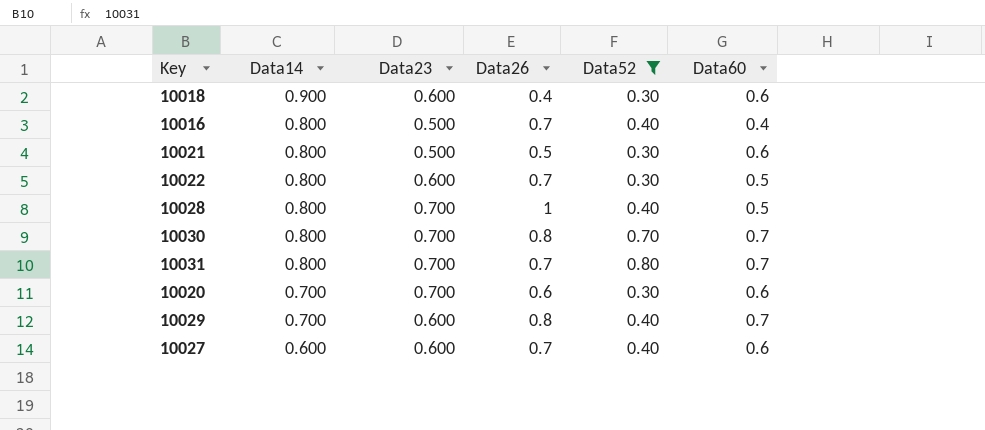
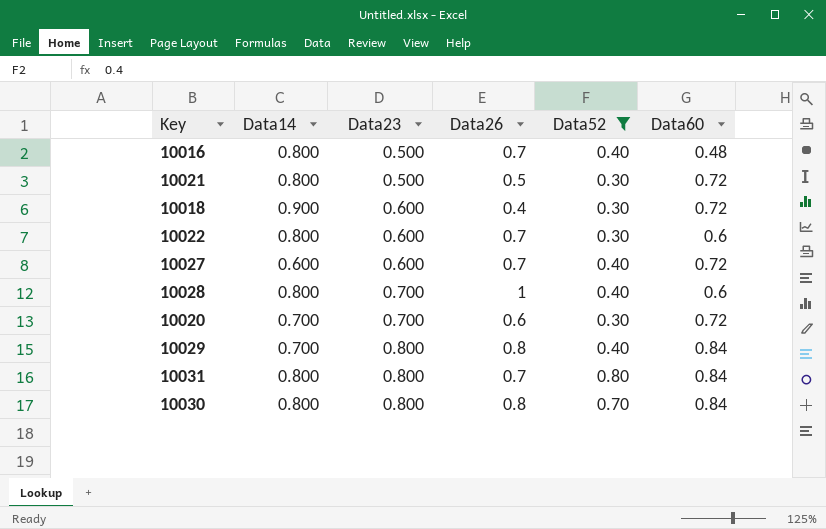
row order: Data14 descending -> Data23 ascending
10016 | Data60: 0.4 -> 0.48
10021 | Data60: 0.6 -> 0.72
10018 | Data60: 0.6 -> 0.72
10022 | Data60: 0.5 -> 0.6
10027 | Data60: 0.6 -> 0.72
10028 | Data60: 0.5 -> 0.6
10020 | Data60: 0.6 -> 0.72
10029 | Data23: 0.600 -> 0.800
10029 | Data60: 0.7 -> 0.84
10031 | Data23: 0.700 -> 0.800
10031 | Data60: 0.7 -> 0.84
10030 | Data23: 0.700 -> 0.800
10030 | Data60: 0.7 -> 0.84

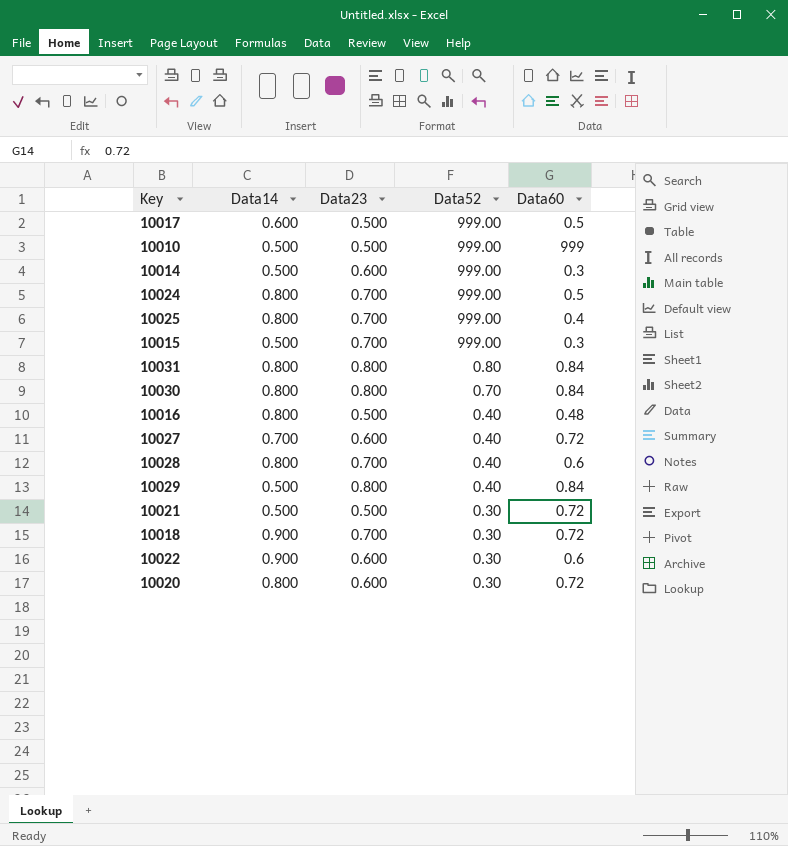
filter: Data52 != 999.00 -> none
row order: Data23 ascending -> Data52 descending
column Data26 | position: 4 -> none
10027 | Data14: 0.600 -> 0.700
10029 | Data14: 0.700 -> 0.500
10021 | Data14: 0.800 -> 0.500
10018 | Data23: 0.600 -> 0.700
10022 | Data14: 0.800 -> 0.900
10020 | Data14: 0.700 -> 0.800
10020 | Data23: 0.700 -> 0.600

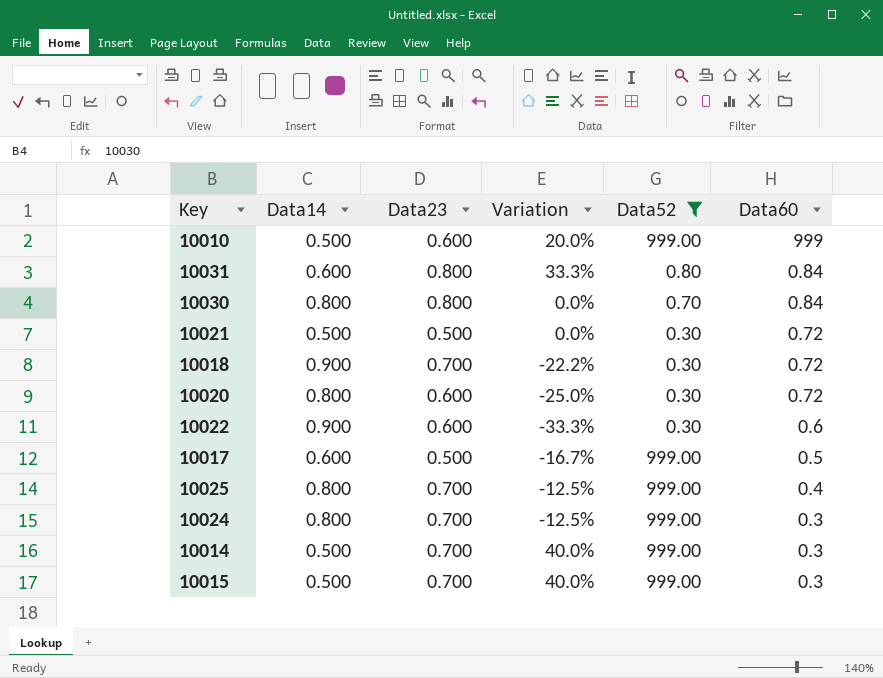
filter: none -> Data52 != 0.40
row order: Data52 descending -> Data60 descending
column Variation | formula: none -> ([Data23] - [Data14]) / [Data14]
10010 | Data23: 0.500 -> 0.600
10031 | Data14: 0.800 -> 0.600
10024 | Data60: 0.5 -> 0.3
10014 | Data23: 0.600 -> 0.700

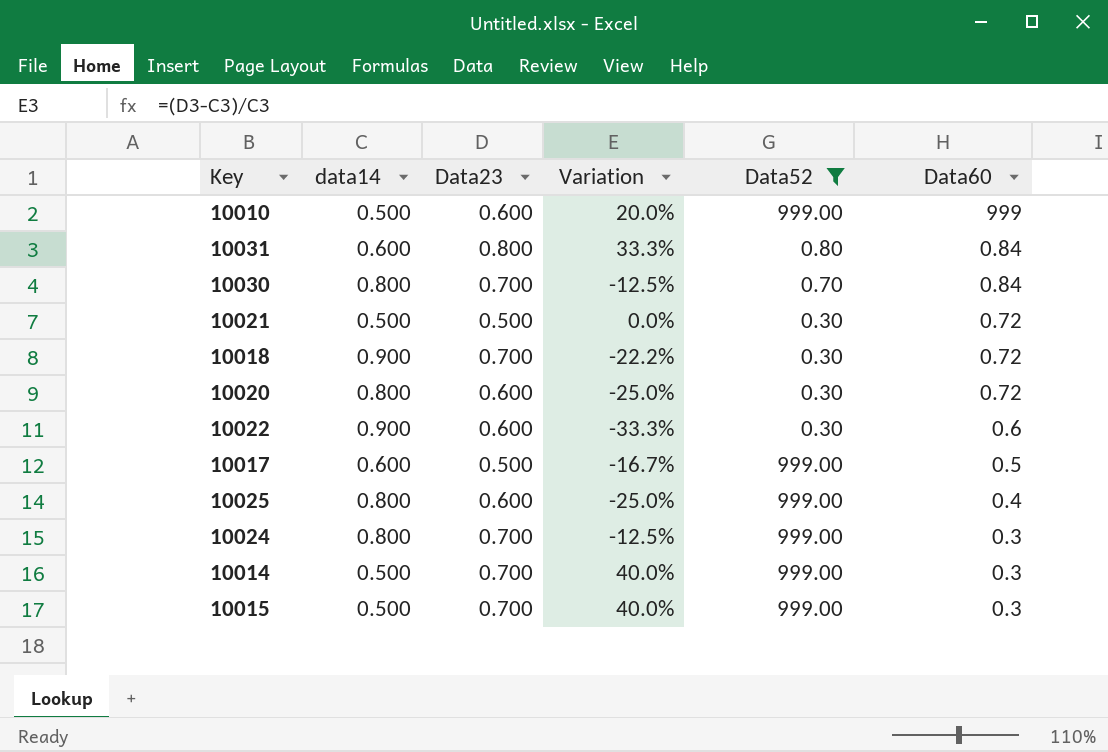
column name: Data14 -> data14
10030 | Data23: 0.800 -> 0.700
10030 | Variation: 0.0% -> -12.5%
10025 | Data23: 0.700 -> 0.600
10025 | Variation: -12.5% -> -25.0%

